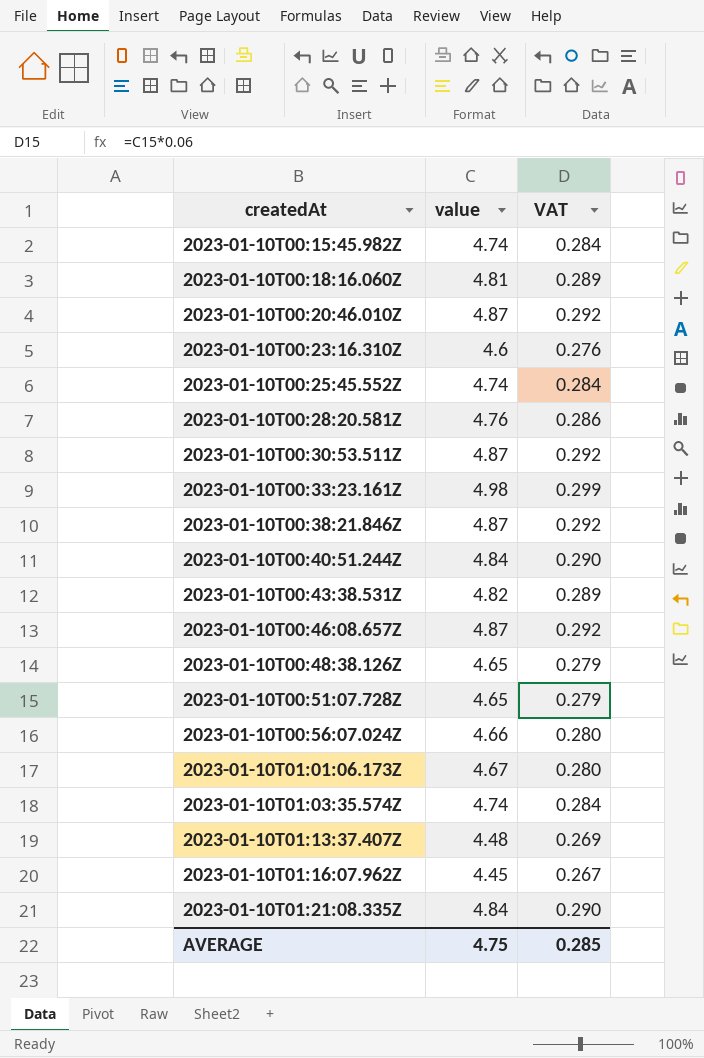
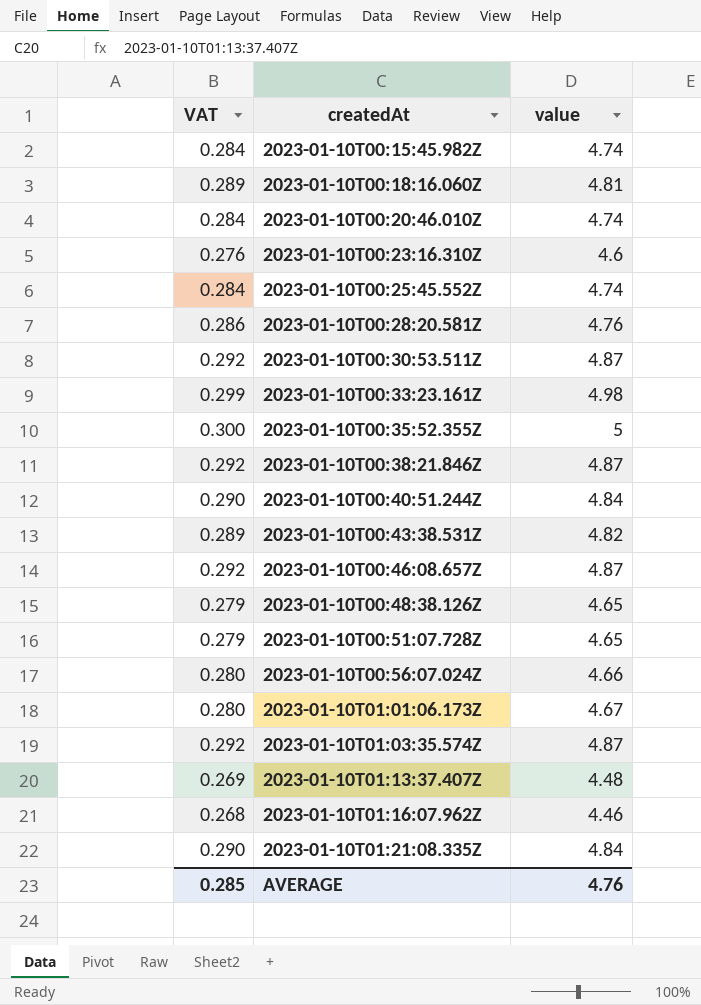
column VAT | position: 3 -> 1
2023-01-10T00:20:46.010Z | VAT: 0.292 -> 0.284
2023-01-10T00:20:46.010Z | value: 4.87 -> 4.74
row 2023-01-10T00:35:52.355Z: none -> 0.300 | 5
2023-01-10T01:03:35.574Z | VAT: 0.284 -> 0.292
2023-01-10T01:03:35.574Z | value: 4.74 -> 4.87
2023-01-10T01:16:07.962Z | VAT: 0.267 -> 0.268
2023-01-10T01:16:07.962Z | value: 4.45 -> 4.46
AVERAGE | value: 4.75 -> 4.76

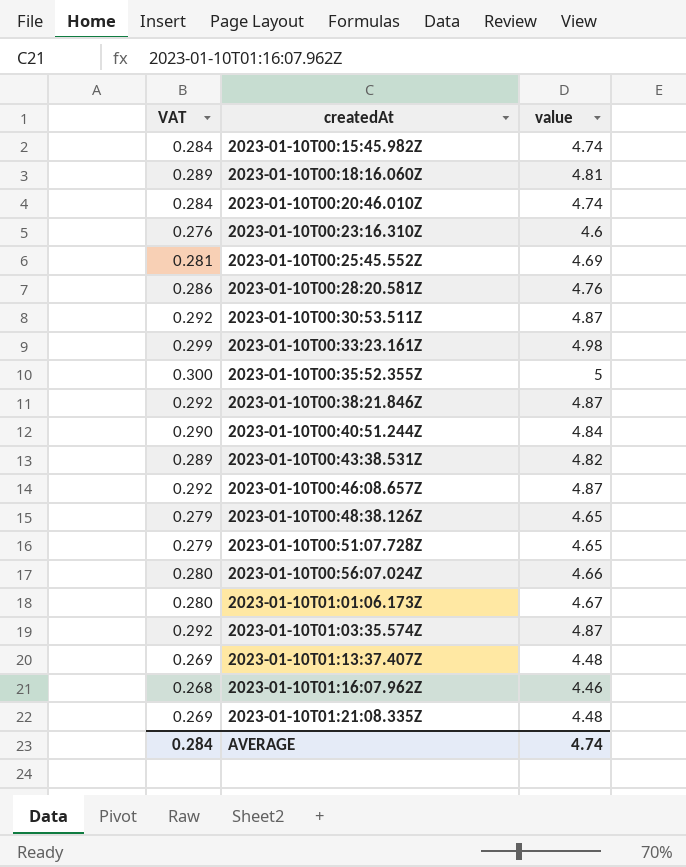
2023-01-10T00:25:45.552Z | VAT: 0.284 -> 0.281
2023-01-10T00:25:45.552Z | value: 4.74 -> 4.69
2023-01-10T01:21:08.335Z | VAT: 0.290 -> 0.269
2023-01-10T01:21:08.335Z | value: 4.84 -> 4.48
AVERAGE | VAT: 0.285 -> 0.284
AVERAGE | value: 4.76 -> 4.74

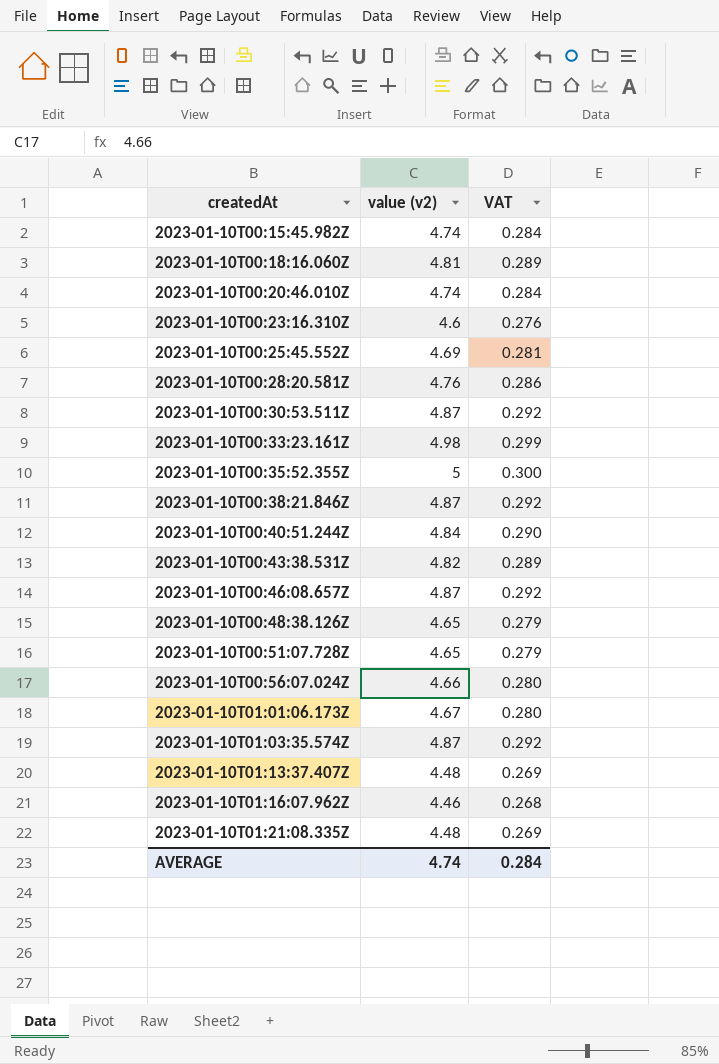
column name: value -> value (v2)
column VAT | position: 1 -> 3

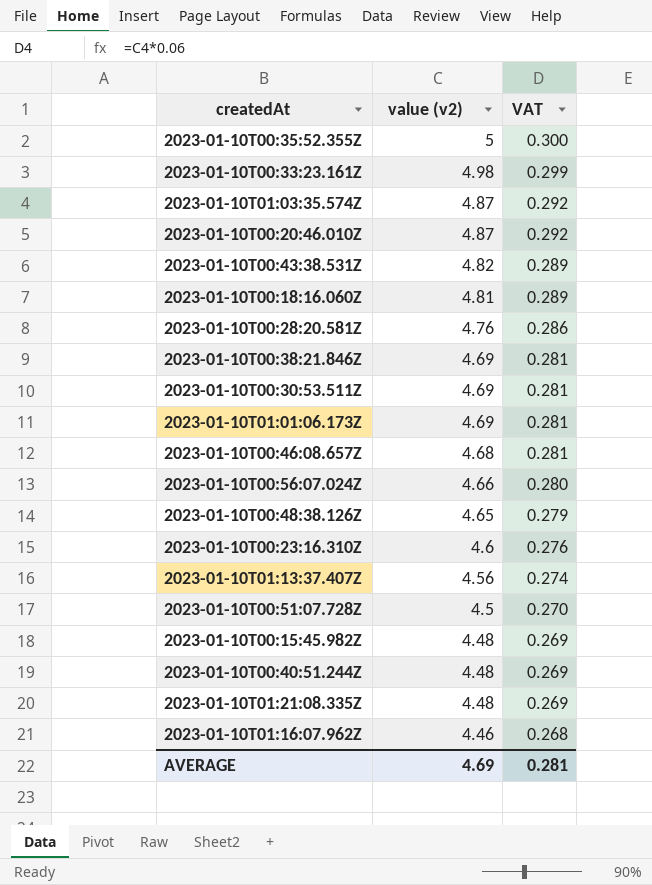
row order: createdAt ascending -> value (v2) descending
row 2023-01-10T00:25:45.552Z: 4.69 | 0.281 -> none
2023-01-10T00:20:46.010Z | value (v2): 4.74 -> 4.87
2023-01-10T00:20:46.010Z | VAT: 0.284 -> 0.292
2023-01-10T00:38:21.846Z | value (v2): 4.87 -> 4.69
2023-01-10T00:38:21.846Z | VAT: 0.292 -> 0.281
2023-01-10T00:30:53.511Z | value (v2): 4.87 -> 4.69
2023-01-10T00:30:53.511Z | VAT: 0.292 -> 0.281
2023-01-10T01:01:06.173Z | value (v2): 4.67 -> 4.69
2023-01-10T01:01:06.173Z | VAT: 0.280 -> 0.281
2023-01-10T00:46:08.657Z | value (v2): 4.87 -> 4.68
2023-01-10T00:46:08.657Z | VAT: 0.292 -> 0.281
2023-01-10T01:13:37.407Z | value (v2): 4.48 -> 4.56
2023-01-10T01:13:37.407Z | VAT: 0.269 -> 0.274
2023-01-10T00:51:07.728Z | value (v2): 4.65 -> 4.5
2023-01-10T00:51:07.728Z | VAT: 0.279 -> 0.270
2023-01-10T00:15:45.982Z | value (v2): 4.74 -> 4.48
2023-01-10T00:15:45.982Z | VAT: 0.284 -> 0.269
2023-01-10T00:40:51.244Z | value (v2): 4.84 -> 4.48
2023-01-10T00:40:51.244Z | VAT: 0.290 -> 0.269
AVERAGE | value (v2): 4.74 -> 4.69
AVERAGE | VAT: 0.284 -> 0.281

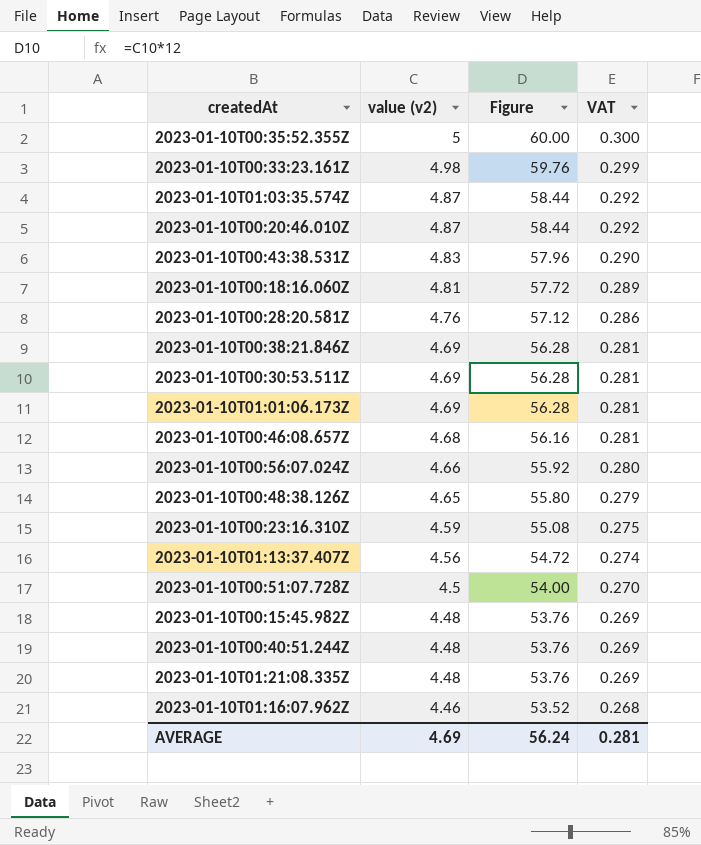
column Figure | formula: none -> [value (v2)] * 12
2023-01-10T00:43:38.531Z | value (v2): 4.82 -> 4.83
2023-01-10T00:43:38.531Z | VAT: 0.289 -> 0.290
2023-01-10T00:23:16.310Z | value (v2): 4.6 -> 4.59
2023-01-10T00:23:16.310Z | VAT: 0.276 -> 0.275

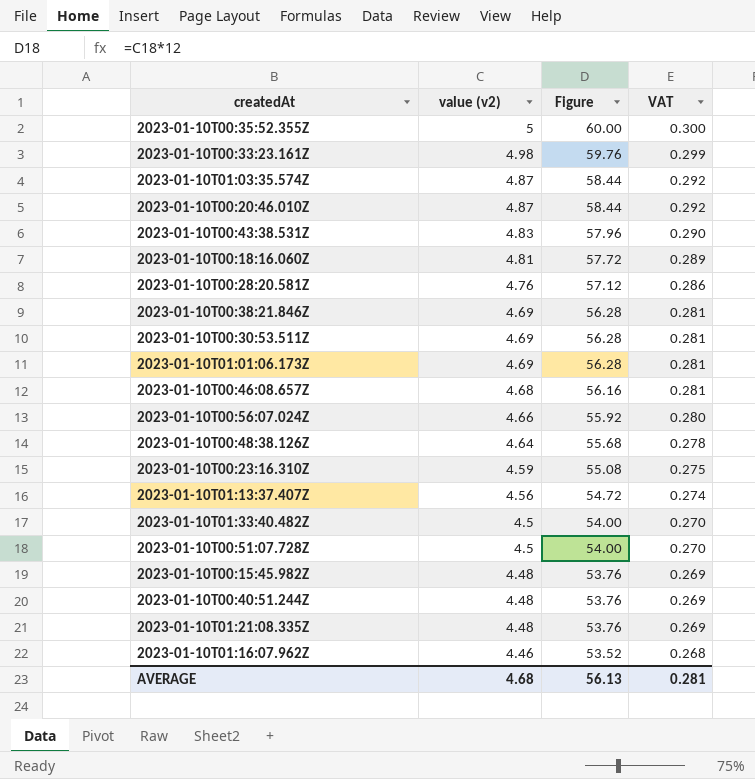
2023-01-10T00:48:38.126Z | value (v2): 4.65 -> 4.64
2023-01-10T00:48:38.126Z | Figure: 55.80 -> 55.68
2023-01-10T00:48:38.126Z | VAT: 0.279 -> 0.278
row 2023-01-10T01:33:40.482Z: none -> 4.5 | 54.00 | 0.270
AVERAGE | value (v2): 4.69 -> 4.68
AVERAGE | Figure: 56.24 -> 56.13

